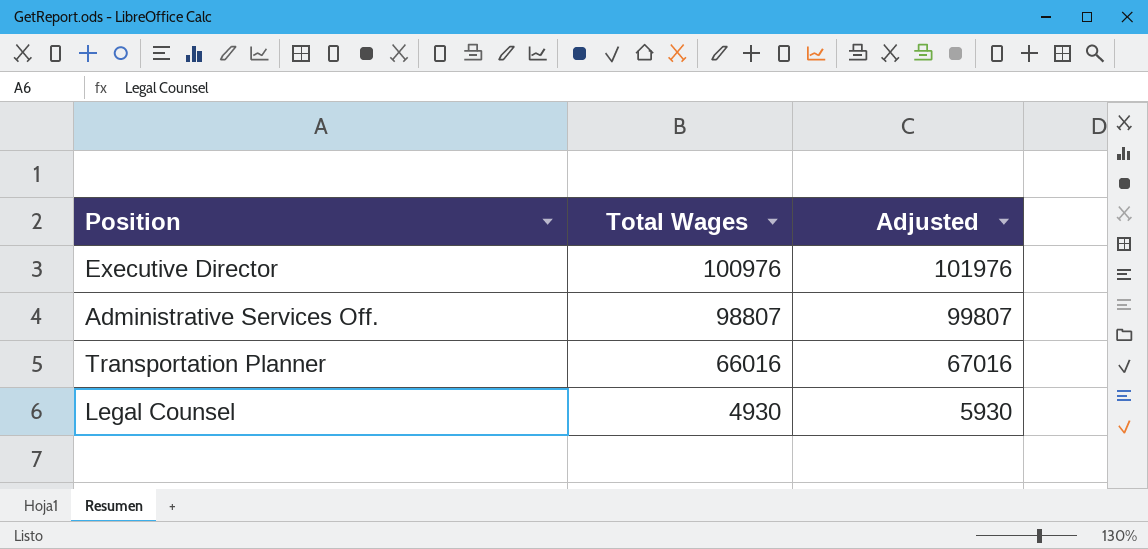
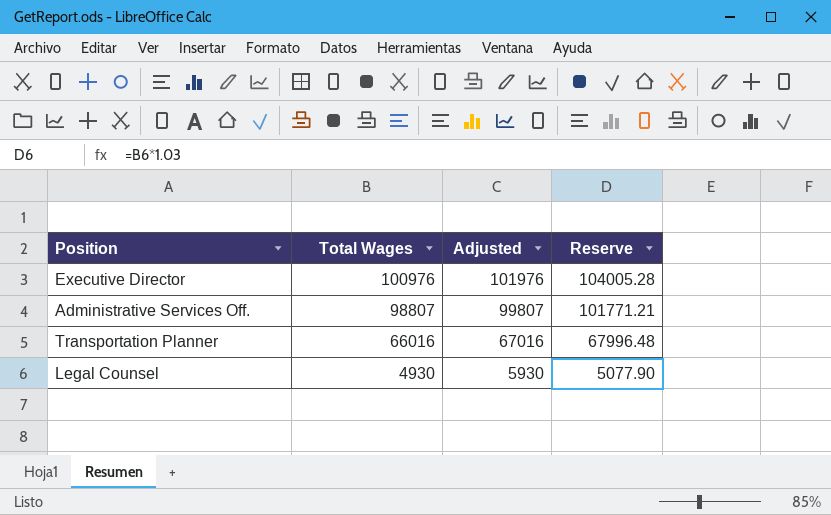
column Reserve | formula: none -> [Total Wages] * 1.03

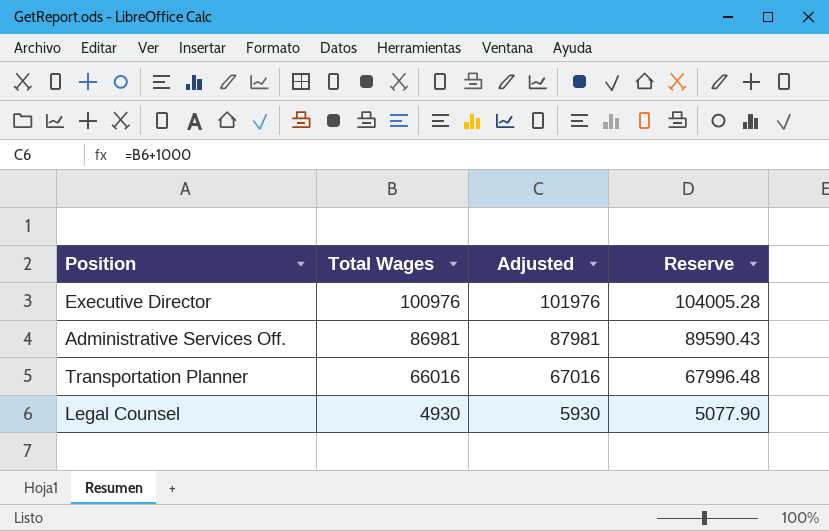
Administrative Services Off. | Total Wages: 98807 -> 86981
Administrative Services Off. | Adjusted: 99807 -> 87981
Administrative Services Off. | Reserve: 101771.21 -> 89590.43

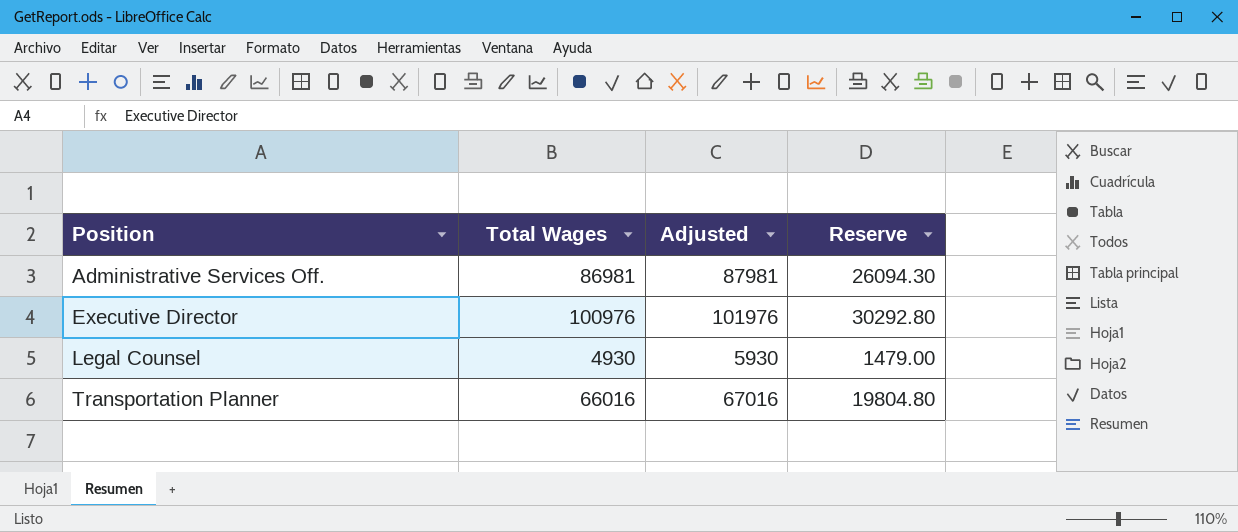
row order: Total Wages descending -> Position ascending
column Reserve | formula: [Total Wages] * 1.03 -> [Total Wages] * 0.3

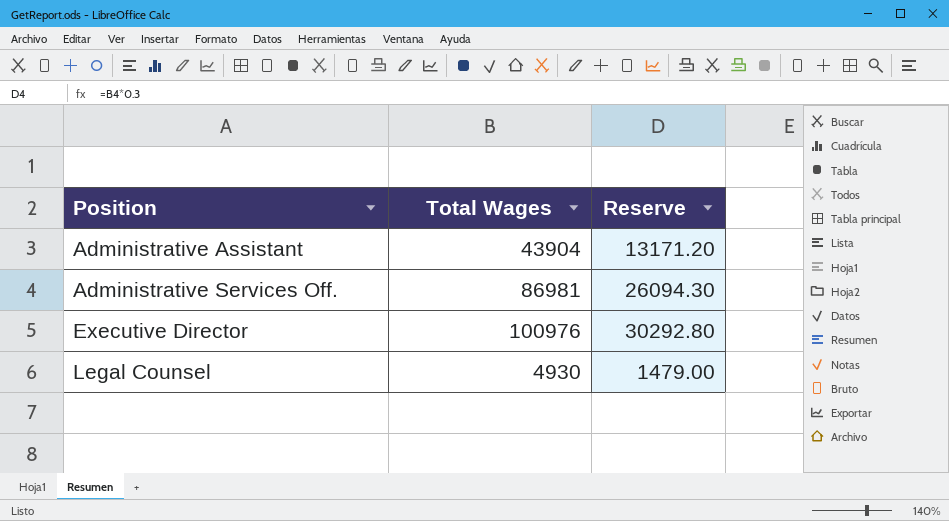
column Adjusted | formula: [Total Wages] + 1000 -> none
row Transportation Planner: 66016 | 67016 | 19804.80 -> none
row Administrative Assistant: none -> 43904 | 13171.20

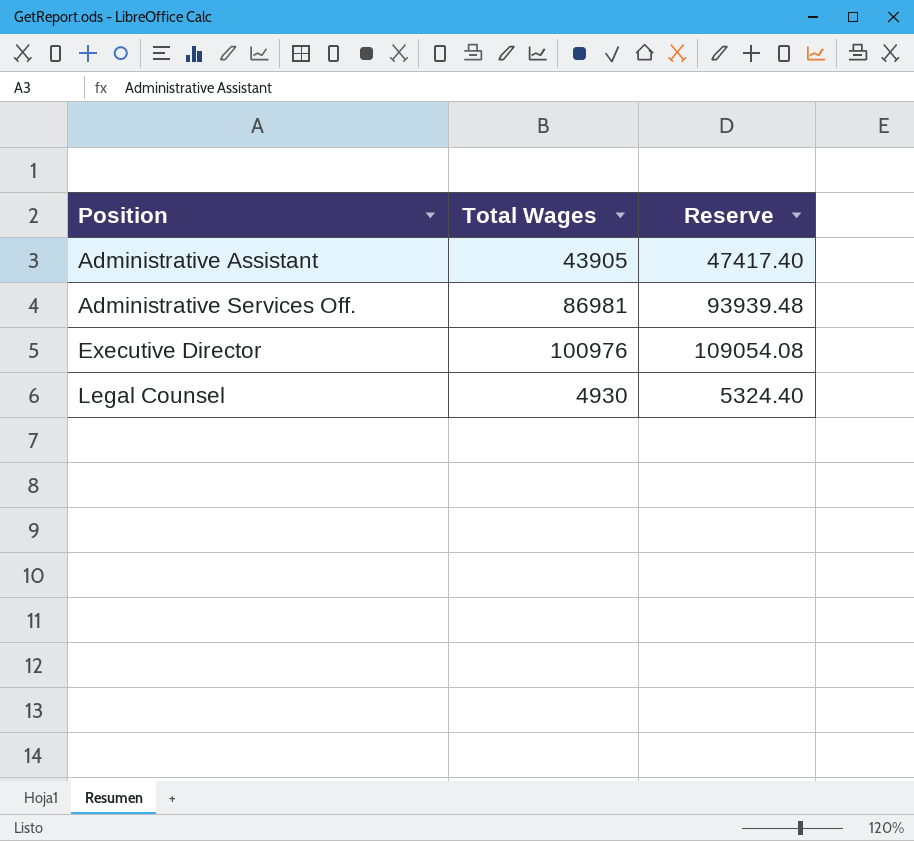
column Reserve | formula: [Total Wages] * 0.3 -> [Total Wages] * 1.08
Administrative Assistant | Total Wages: 43904 -> 43905

